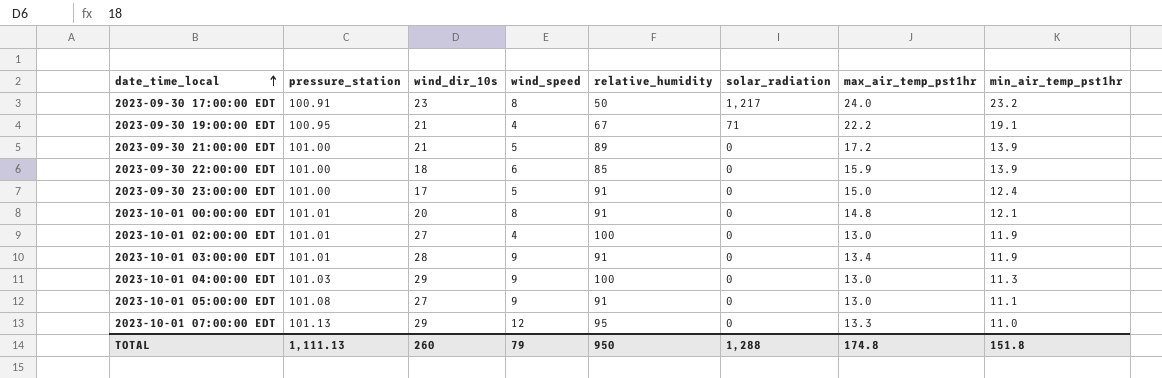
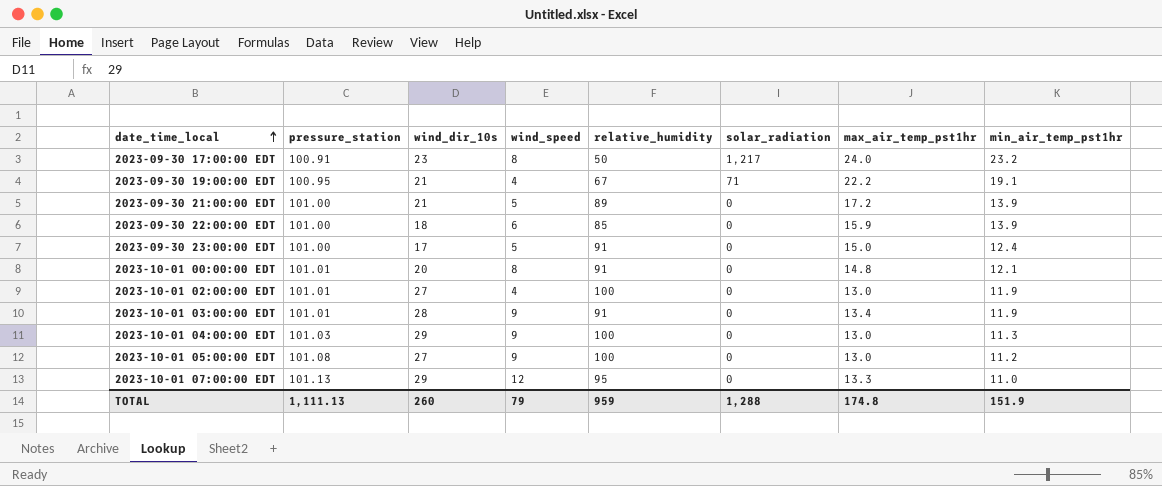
2023-10-01 05:00:00 EDT | relative_humidity: 91 -> 100
2023-10-01 05:00:00 EDT | min_air_temp_pst1hr: 11.1 -> 11.2
TOTAL | relative_humidity: 950 -> 959
TOTAL | min_air_temp_pst1hr: 151.8 -> 151.9

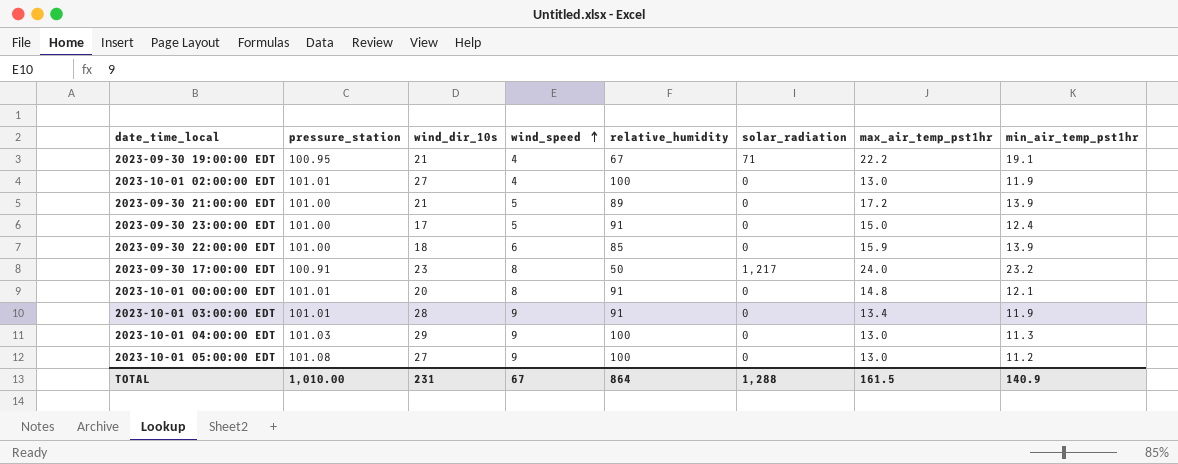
row order: date_time_local ascending -> wind_speed ascending
row 2023-10-01 07:00:00 EDT: 101.13 | 29 | 12 | 95 | 0 | 13.3 | 11.0 -> none
TOTAL | pressure_station: 1,111.13 -> 1,010.00
TOTAL | wind_dir_10s: 260 -> 231
TOTAL | wind_speed: 79 -> 67
TOTAL | relative_humidity: 959 -> 864
TOTAL | max_air_temp_pst1hr: 174.8 -> 161.5
TOTAL | min_air_temp_pst1hr: 151.9 -> 140.9

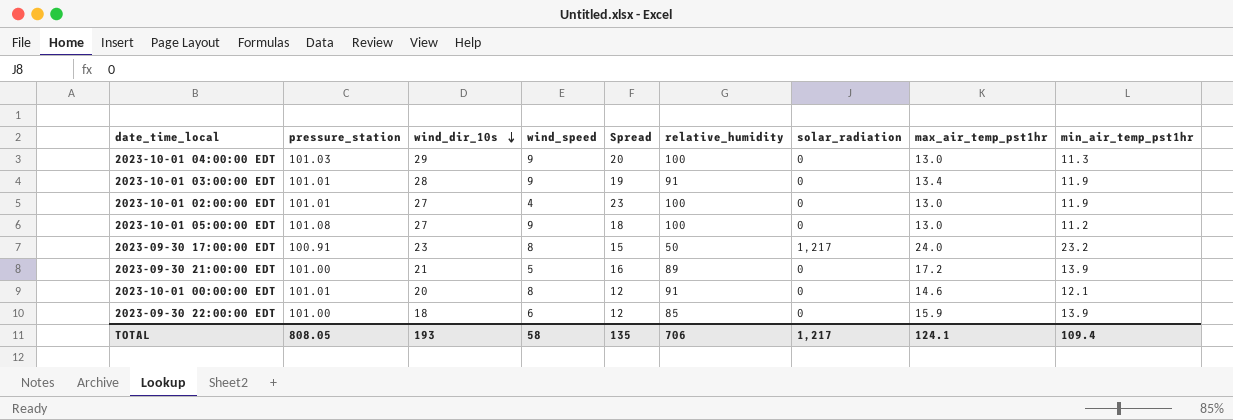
row order: wind_speed ascending -> wind_dir_10s descending
column Spread | formula: none -> [wind_dir_10s] - [wind_speed]
row 2023-09-30 19:00:00 EDT: 100.95 | 21 | 4 | 67 | 71 | 22.2 | 19.1 -> none
row 2023-09-30 23:00:00 EDT: 101.00 | 17 | 5 | 91 | 0 | 15.0 | 12.4 -> none
2023-10-01 00:00:00 EDT | max_air_temp_pst1hr: 14.8 -> 14.6
TOTAL | pressure_station: 1,010.00 -> 808.05
TOTAL | wind_dir_10s: 231 -> 193
TOTAL | wind_speed: 67 -> 58
TOTAL | relative_humidity: 864 -> 706
TOTAL | solar_radiation: 1,288 -> 1,217
TOTAL | max_air_temp_pst1hr: 161.5 -> 124.1
TOTAL | min_air_temp_pst1hr: 140.9 -> 109.4

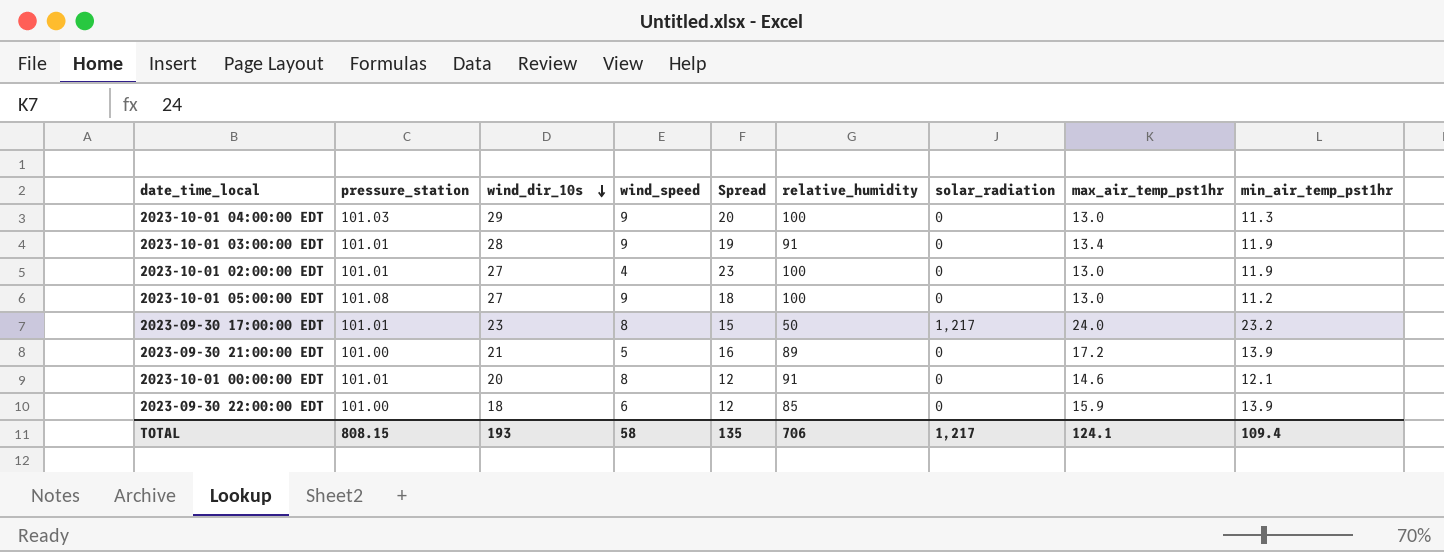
2023-09-30 17:00:00 EDT | pressure_station: 100.91 -> 101.01
TOTAL | pressure_station: 808.05 -> 808.15

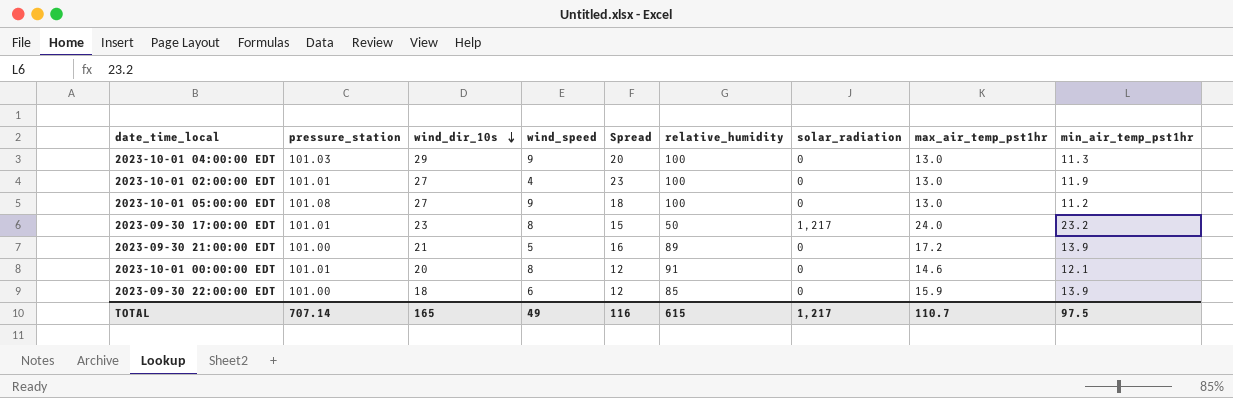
row 2023-10-01 03:00:00 EDT: 101.01 | 28 | 9 | 19 | 91 | 0 | 13.4 | 11.9 -> none
TOTAL | pressure_station: 808.15 -> 707.14
TOTAL | wind_dir_10s: 193 -> 165
TOTAL | wind_speed: 58 -> 49
TOTAL | Spread: 135 -> 116
TOTAL | relative_humidity: 706 -> 615
TOTAL | max_air_temp_pst1hr: 124.1 -> 110.7
TOTAL | min_air_temp_pst1hr: 109.4 -> 97.5

